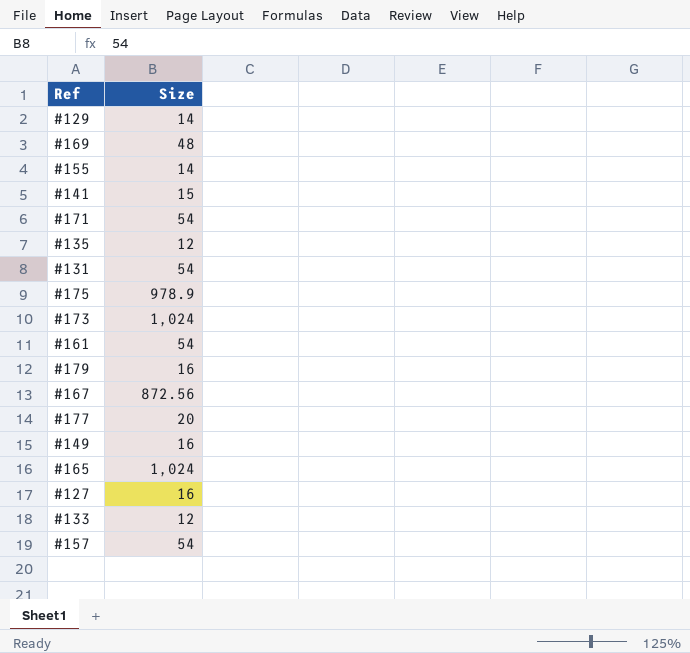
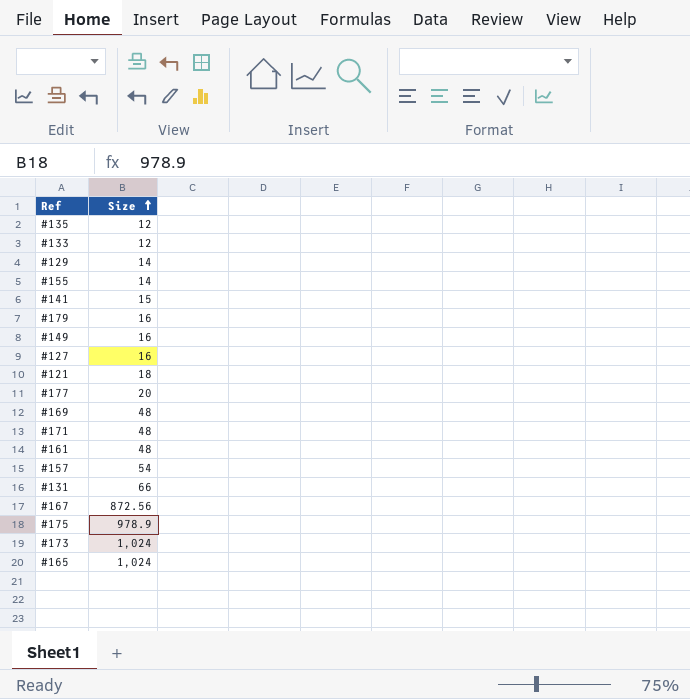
row order: none -> Size ascending
row #121: none -> 18
#171 | Size: 54 -> 48
#161 | Size: 54 -> 48
#131 | Size: 54 -> 66

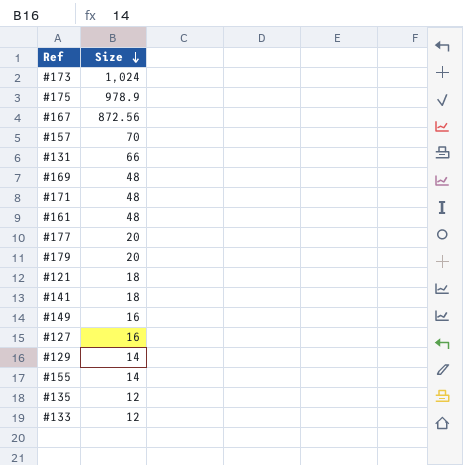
row order: Size ascending -> Size descending
row #165: 1,024 -> none
#157 | Size: 54 -> 70
#179 | Size: 16 -> 20
#141 | Size: 15 -> 18

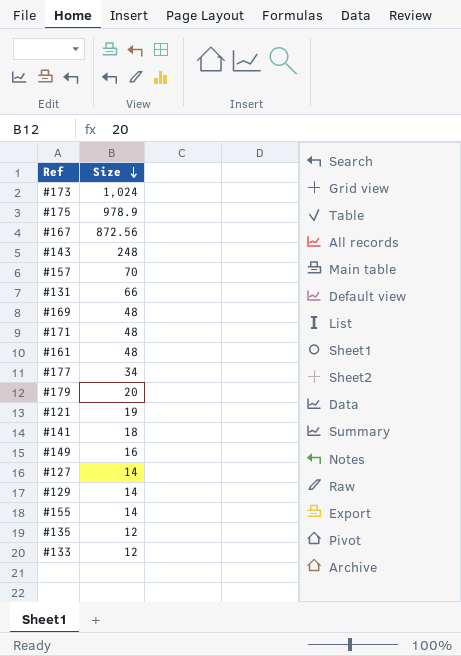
row #143: none -> 248
#177 | Size: 20 -> 34
#121 | Size: 18 -> 19
#127 | Size: 16 -> 14

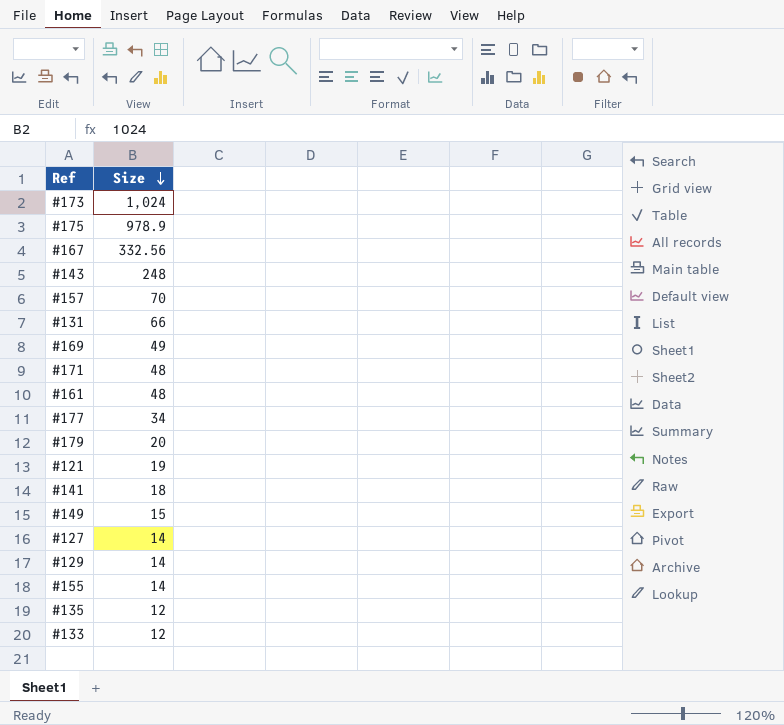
#167 | Size: 872.56 -> 332.56
#169 | Size: 48 -> 49
#149 | Size: 16 -> 15

